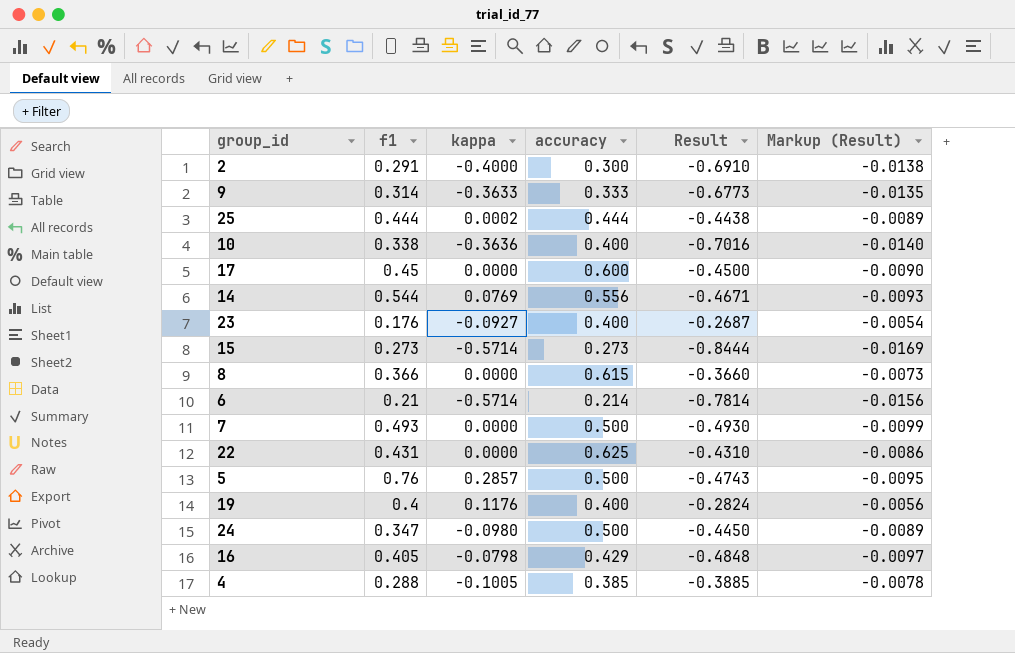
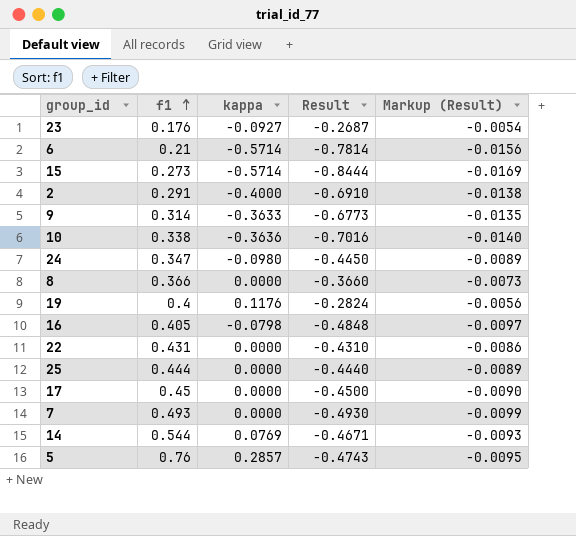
row order: none -> f1 ascending
column accuracy | position: 4 -> none
row 4: 0.288 | -0.1005 | 0.385 | -0.3885 | -0.0078 -> none
25 | kappa: 0.0002 -> 0.0000
25 | Result: -0.4438 -> -0.4440

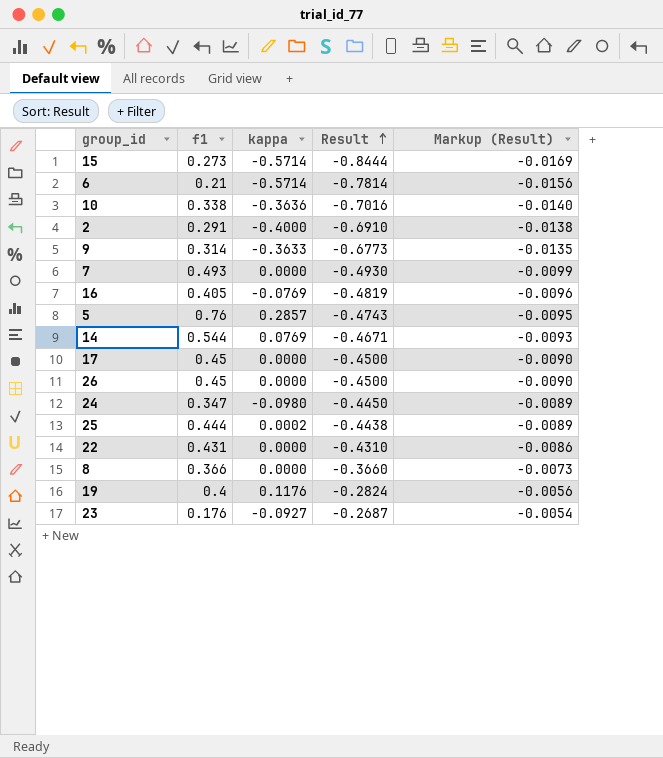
row order: f1 ascending -> Result ascending
16 | kappa: -0.0798 -> -0.0769
16 | Result: -0.4848 -> -0.4819
16 | Markup (Result): -0.0097 -> -0.0096
row 26: none -> 0.45 | 0.0000 | -0.4500 | -0.0090
25 | kappa: 0.0000 -> 0.0002
25 | Result: -0.4440 -> -0.4438

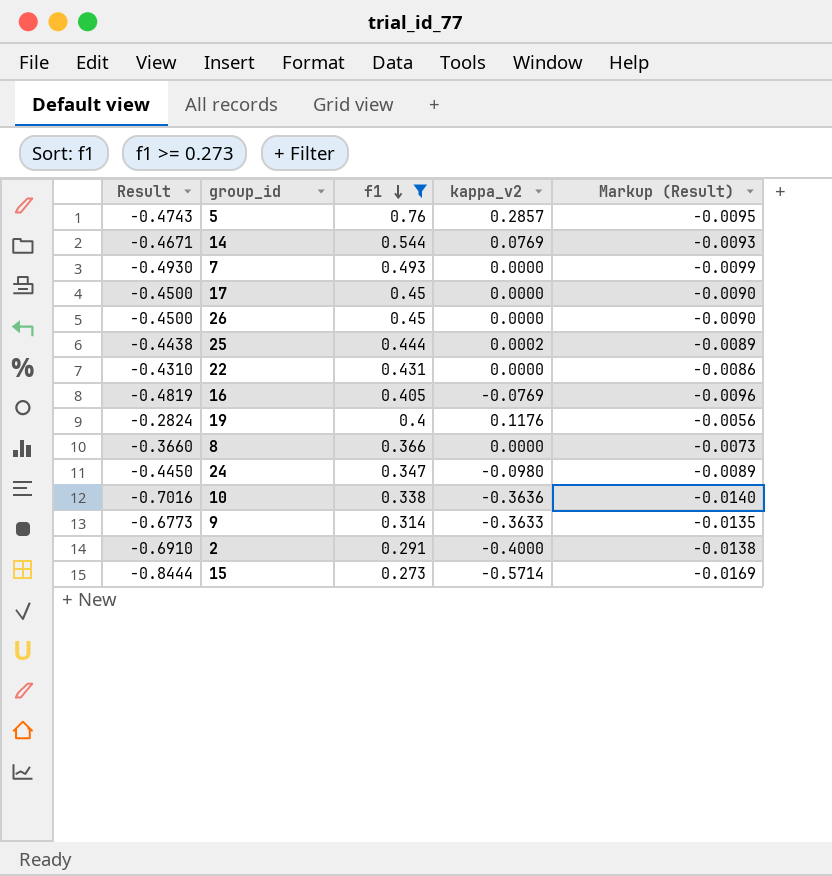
filter: none -> f1 >= 0.273
row order: Result ascending -> f1 descending
column Result | position: 4 -> 1
column name: kappa -> kappa_v2

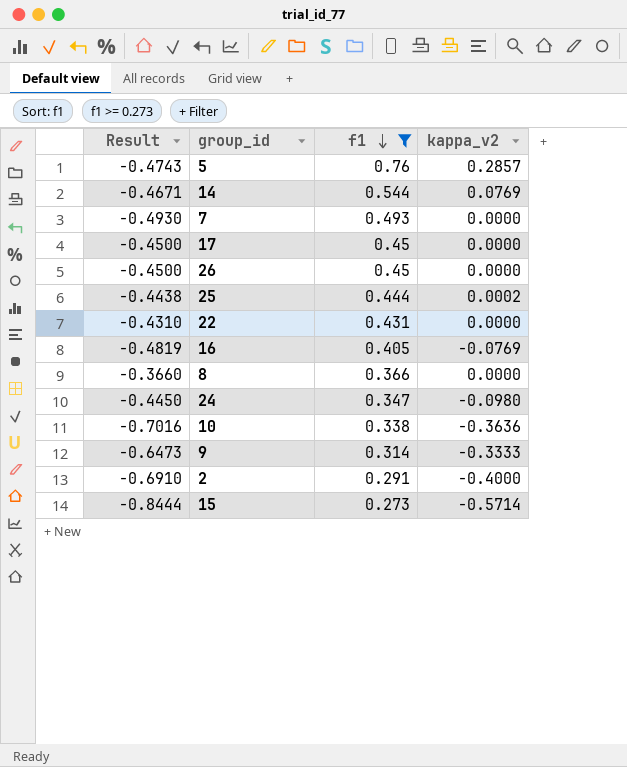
column Markup (Result) | formula: [Result] * 0.02 -> none
row 19: -0.2824 | 0.4 | 0.1176 | -0.0056 -> none
9 | Result: -0.6773 -> -0.6473
9 | kappa_v2: -0.3633 -> -0.3333

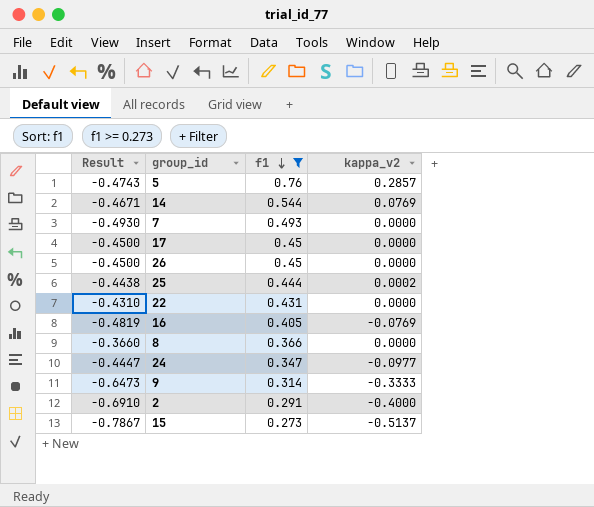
row 10: -0.7016 | 0.338 | -0.3636 -> none
24 | Result: -0.4450 -> -0.4447
24 | kappa_v2: -0.0980 -> -0.0977
15 | Result: -0.8444 -> -0.7867
15 | kappa_v2: -0.5714 -> -0.5137

